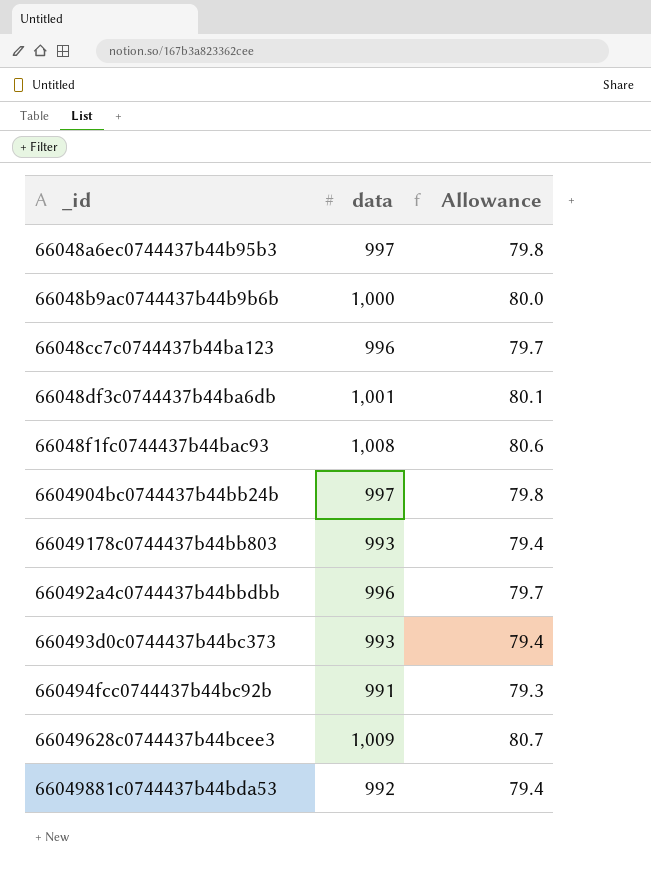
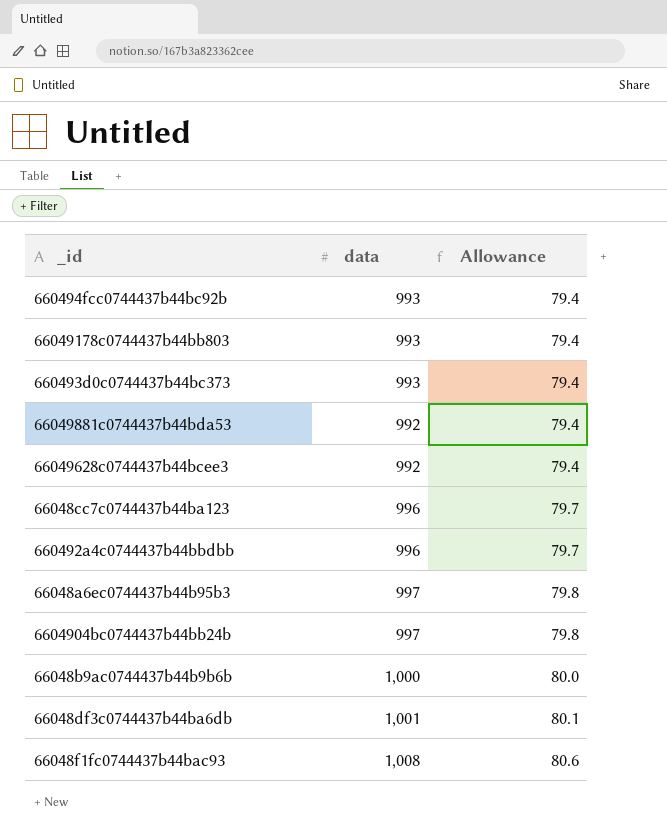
row order: none -> Allowance ascending
660494fcc0744437b44bc92b | data: 991 -> 993
660494fcc0744437b44bc92b | Allowance: 79.3 -> 79.4
66049628c0744437b44bcee3 | data: 1,009 -> 992
66049628c0744437b44bcee3 | Allowance: 80.7 -> 79.4

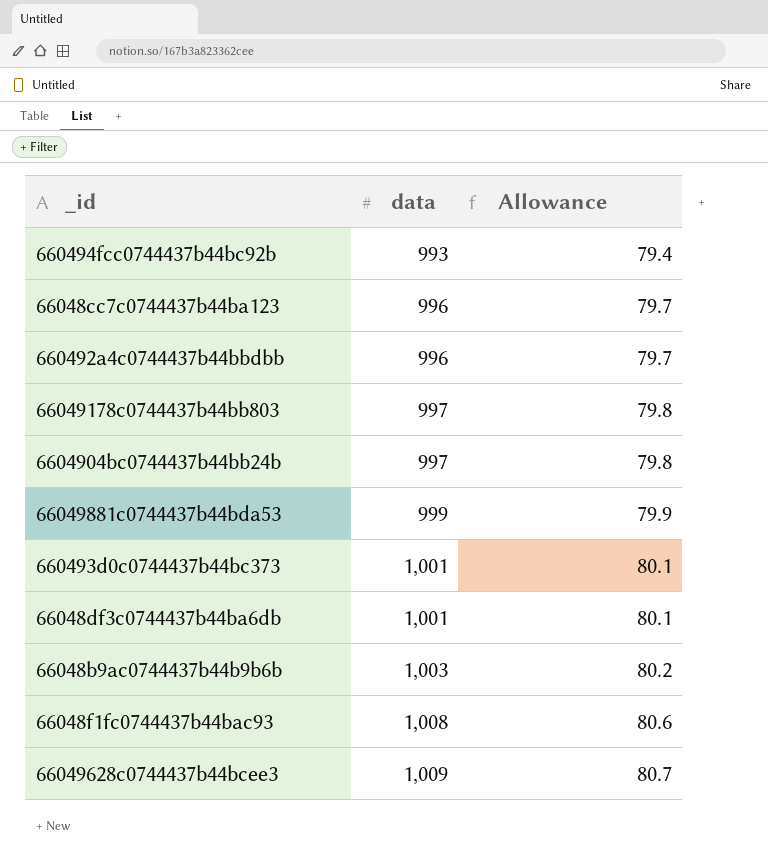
row order: Allowance ascending -> data ascending
row 66048a6ec0744437b44b95b3: 997 | 79.8 -> none
66049178c0744437b44bb803 | data: 993 -> 997
66049178c0744437b44bb803 | Allowance: 79.4 -> 79.8
66049881c0744437b44bda53 | data: 992 -> 999
66049881c0744437b44bda53 | Allowance: 79.4 -> 79.9
660493d0c0744437b44bc373 | data: 993 -> 1,001
660493d0c0744437b44bc373 | Allowance: 79.4 -> 80.1
66048b9ac0744437b44b9b6b | data: 1,000 -> 1,003
66048b9ac0744437b44b9b6b | Allowance: 80.0 -> 80.2
66049628c0744437b44bcee3 | data: 992 -> 1,009
66049628c0744437b44bcee3 | Allowance: 79.4 -> 80.7

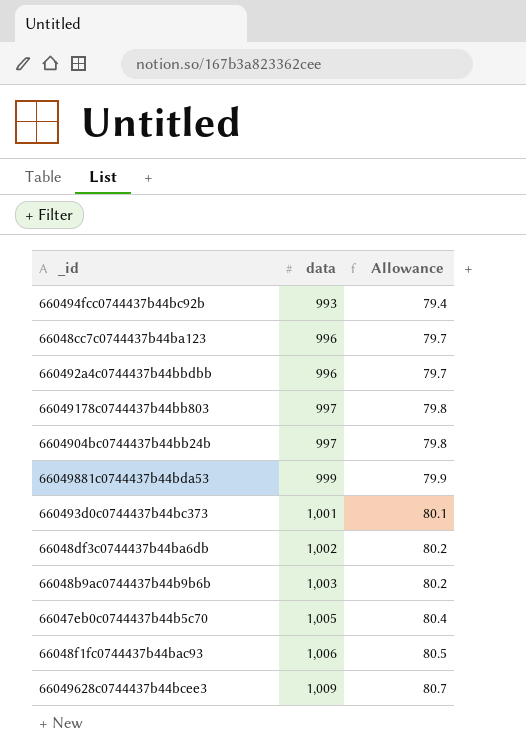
66048df3c0744437b44ba6db | data: 1,001 -> 1,002
66048df3c0744437b44ba6db | Allowance: 80.1 -> 80.2
row 66047eb0c0744437b44b5c70: none -> 1,005 | 80.4
66048f1fc0744437b44bac93 | data: 1,008 -> 1,006
66048f1fc0744437b44bac93 | Allowance: 80.6 -> 80.5

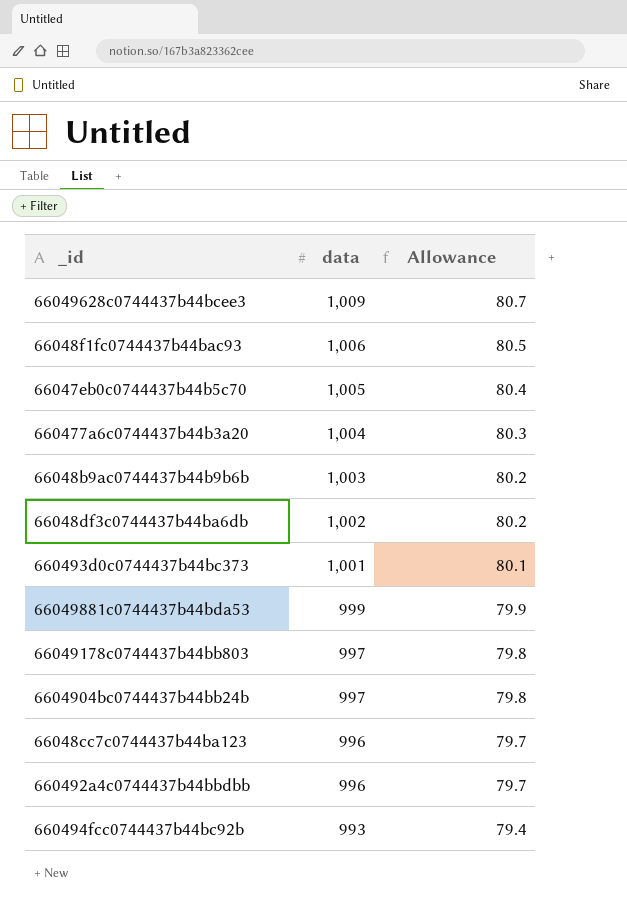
row order: data ascending -> data descending
row 660477a6c0744437b44b3a20: none -> 1,004 | 80.3

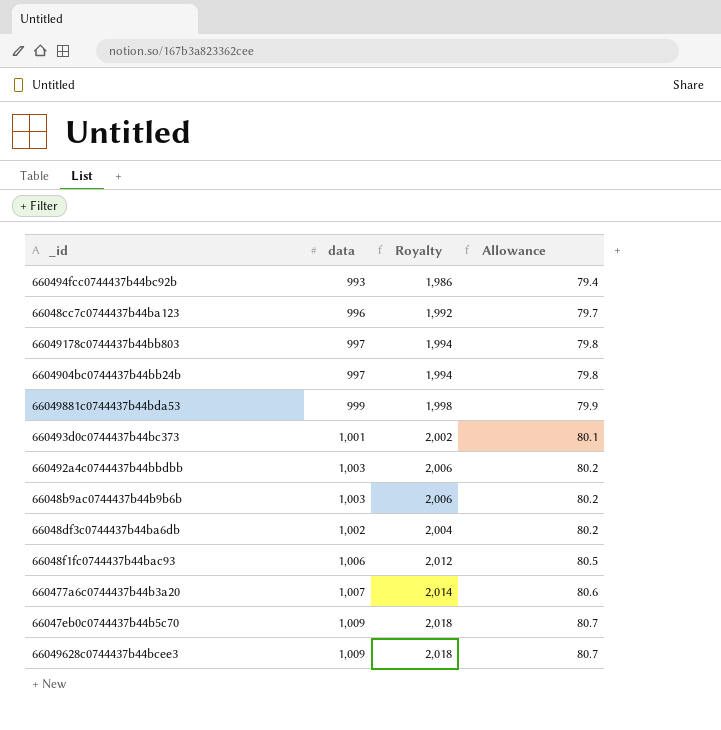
row order: data descending -> Allowance ascending
column Royalty | formula: none -> [data] * 2
660492a4c0744437b44bbdbb | data: 996 -> 1,003
660492a4c0744437b44bbdbb | Allowance: 79.7 -> 80.2
660477a6c0744437b44b3a20 | data: 1,004 -> 1,007
660477a6c0744437b44b3a20 | Allowance: 80.3 -> 80.6
66047eb0c0744437b44b5c70 | data: 1,005 -> 1,009
66047eb0c0744437b44b5c70 | Allowance: 80.4 -> 80.7

